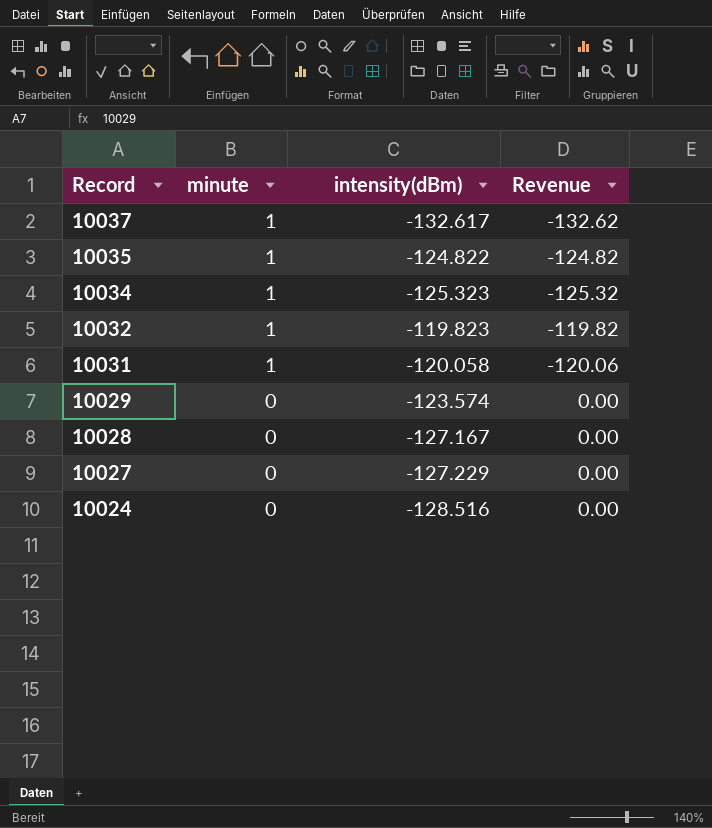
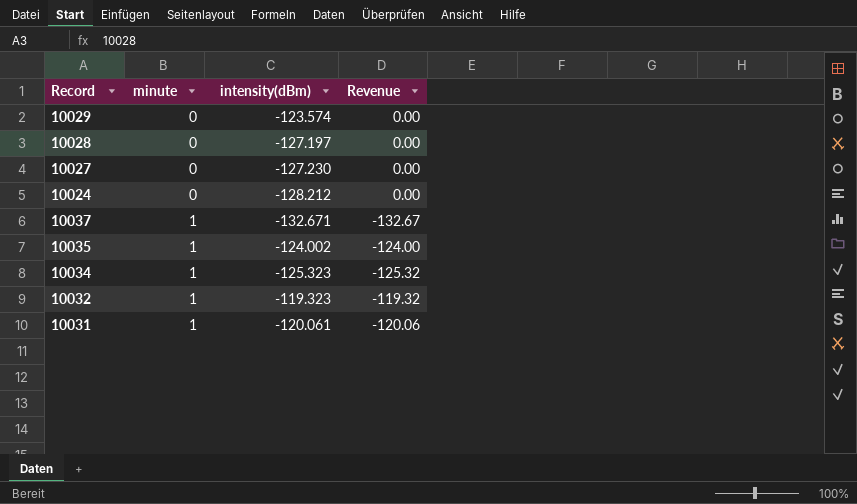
row order: Record descending -> minute ascending
10028 | intensity(dBm): -127.167 -> -127.197
10027 | intensity(dBm): -127.229 -> -127.230
10024 | intensity(dBm): -128.516 -> -128.212
10037 | intensity(dBm): -132.617 -> -132.671
10037 | Revenue: -132.62 -> -132.67
10035 | intensity(dBm): -124.822 -> -124.002
10035 | Revenue: -124.82 -> -124.00
10032 | intensity(dBm): -119.823 -> -119.323
10032 | Revenue: -119.82 -> -119.32
10031 | intensity(dBm): -120.058 -> -120.061

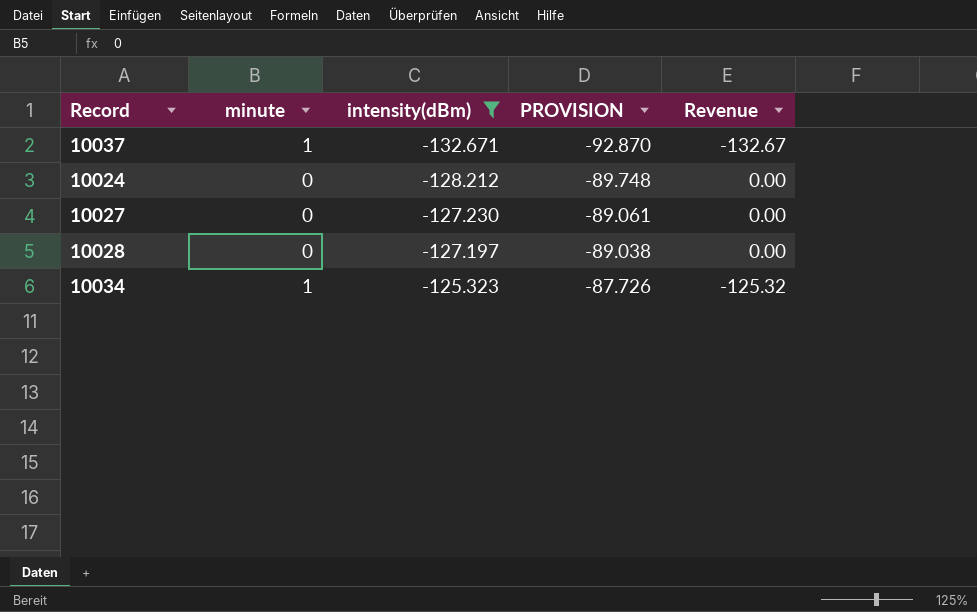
filter: none -> intensity(dBm) <= -125.323
row order: minute ascending -> intensity(dBm) ascending
column PROVISION | formula: none -> [intensity(dBm)] * 0.7

